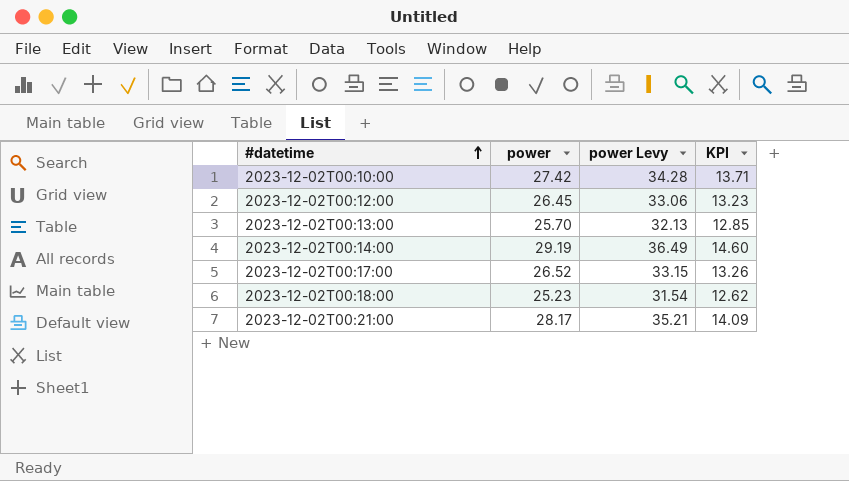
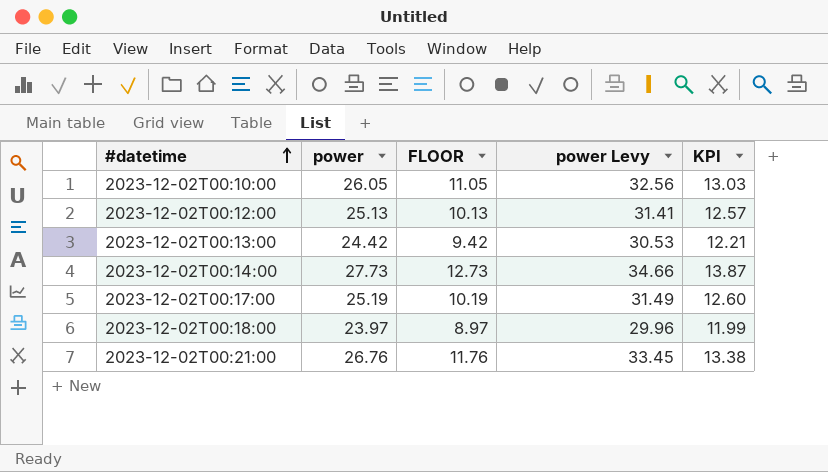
column FLOOR | formula: none -> [power] - 15
2023-12-02T00:10:00 | power: 27.42 -> 26.05
2023-12-02T00:10:00 | power Levy: 34.28 -> 32.56
2023-12-02T00:10:00 | KPI: 13.71 -> 13.03
2023-12-02T00:12:00 | power: 26.45 -> 25.13
2023-12-02T00:12:00 | power Levy: 33.06 -> 31.41
2023-12-02T00:12:00 | KPI: 13.23 -> 12.57
2023-12-02T00:13:00 | power: 25.70 -> 24.42
2023-12-02T00:13:00 | power Levy: 32.13 -> 30.53
2023-12-02T00:13:00 | KPI: 12.85 -> 12.21
2023-12-02T00:14:00 | power: 29.19 -> 27.73
2023-12-02T00:14:00 | power Levy: 36.49 -> 34.66
2023-12-02T00:14:00 | KPI: 14.60 -> 13.87
2023-12-02T00:17:00 | power: 26.52 -> 25.19
2023-12-02T00:17:00 | power Levy: 33.15 -> 31.49
2023-12-02T00:17:00 | KPI: 13.26 -> 12.60
2023-12-02T00:18:00 | power: 25.23 -> 23.97
2023-12-02T00:18:00 | power Levy: 31.54 -> 29.96
2023-12-02T00:18:00 | KPI: 12.62 -> 11.99
2023-12-02T00:21:00 | power: 28.17 -> 26.76
2023-12-02T00:21:00 | power Levy: 35.21 -> 33.45
2023-12-02T00:21:00 | KPI: 14.09 -> 13.38

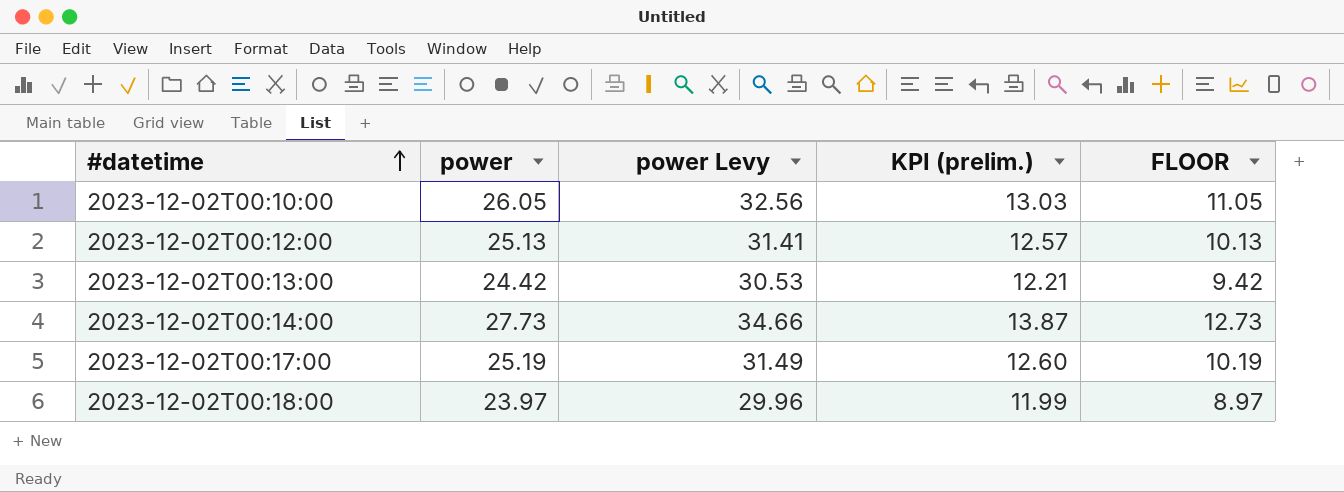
column name: KPI -> KPI (prelim.)
column FLOOR | position: 3 -> 5
row 2023-12-02T00:21:00: 26.76 | 11.76 | 33.45 | 13.38 -> none

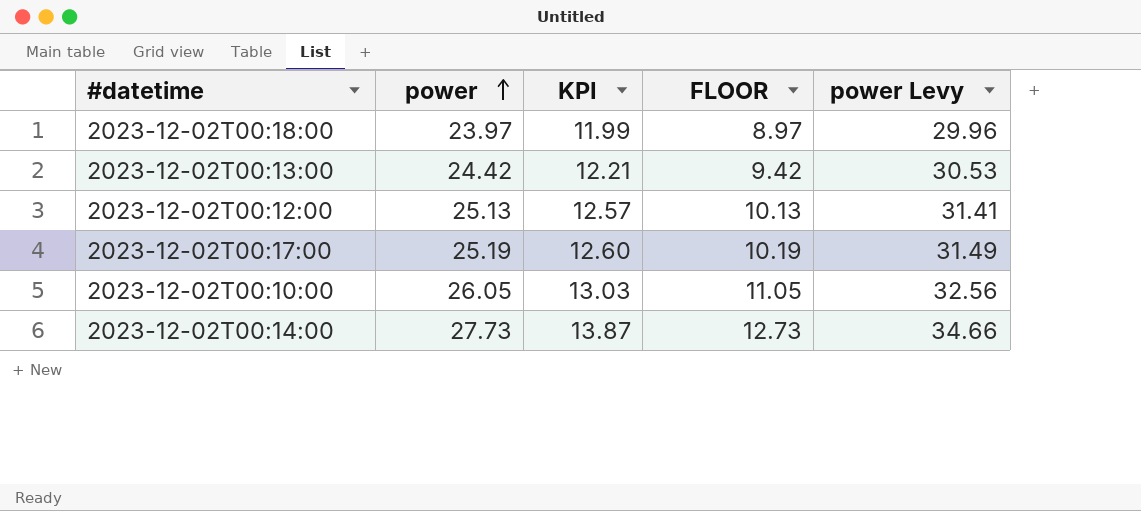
row order: #datetime ascending -> power ascending
column name: KPI (prelim.) -> KPI
column power Levy | position: 3 -> 5

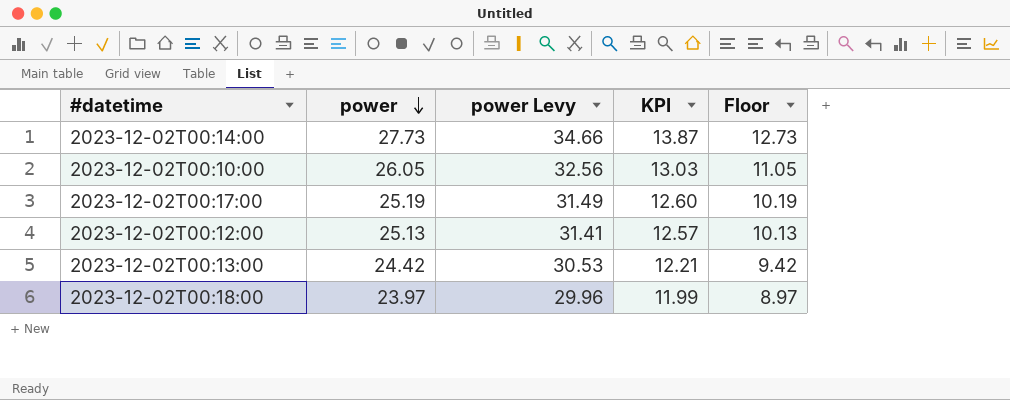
row order: power ascending -> power descending
column power Levy | position: 5 -> 3
column name: FLOOR -> Floor

